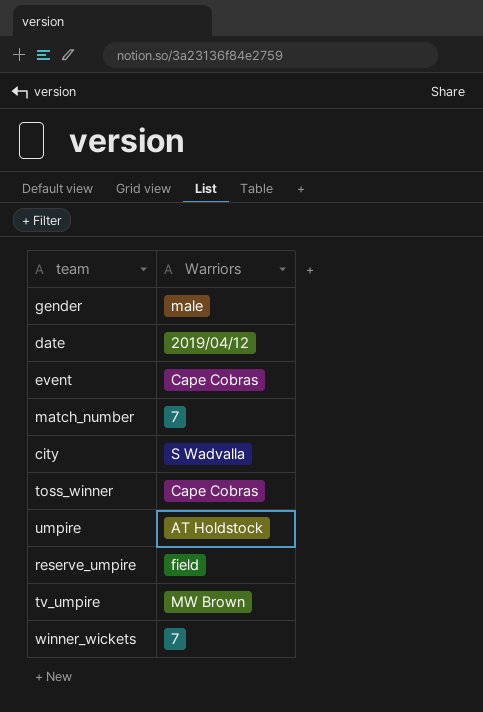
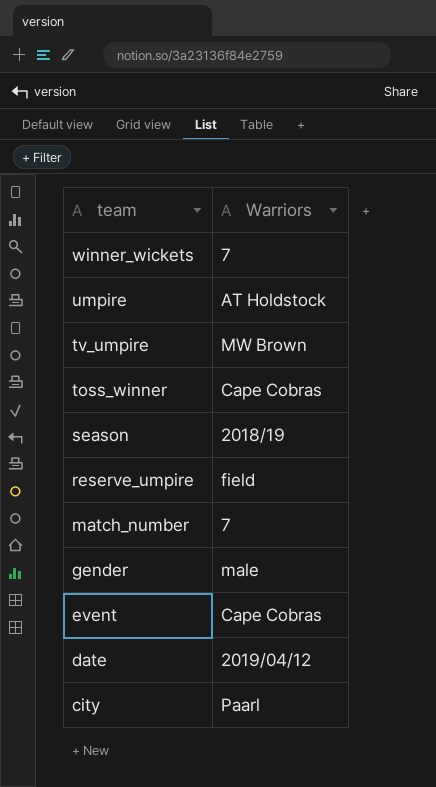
row order: none -> team descending
row season: none -> 2018/19
city | Warriors: S Wadvalla -> Paarl

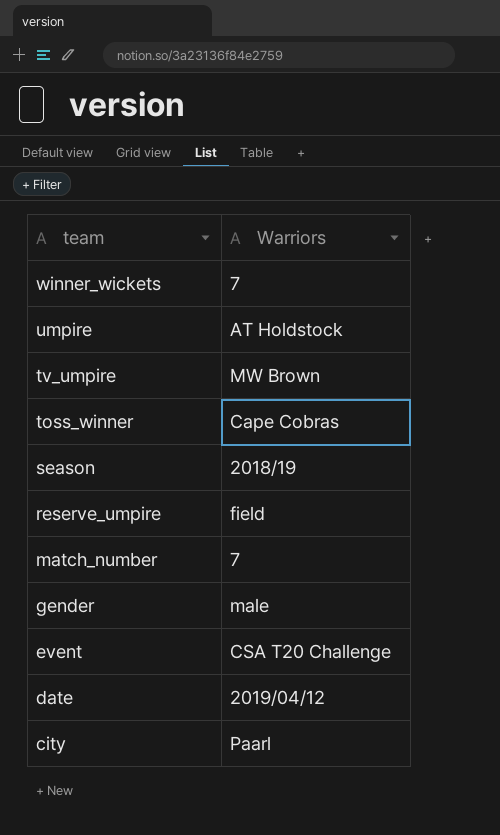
event | Warriors: Cape Cobras -> CSA T20 Challenge

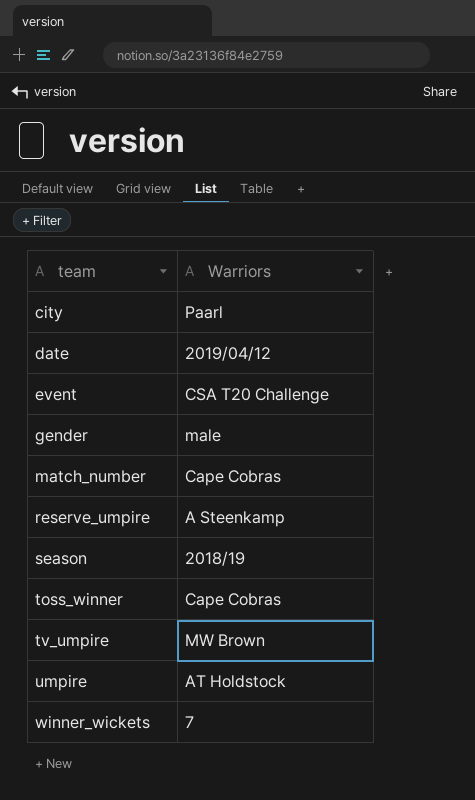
row order: team descending -> team ascending
match_number | Warriors: 7 -> Cape Cobras
reserve_umpire | Warriors: field -> A Steenkamp

